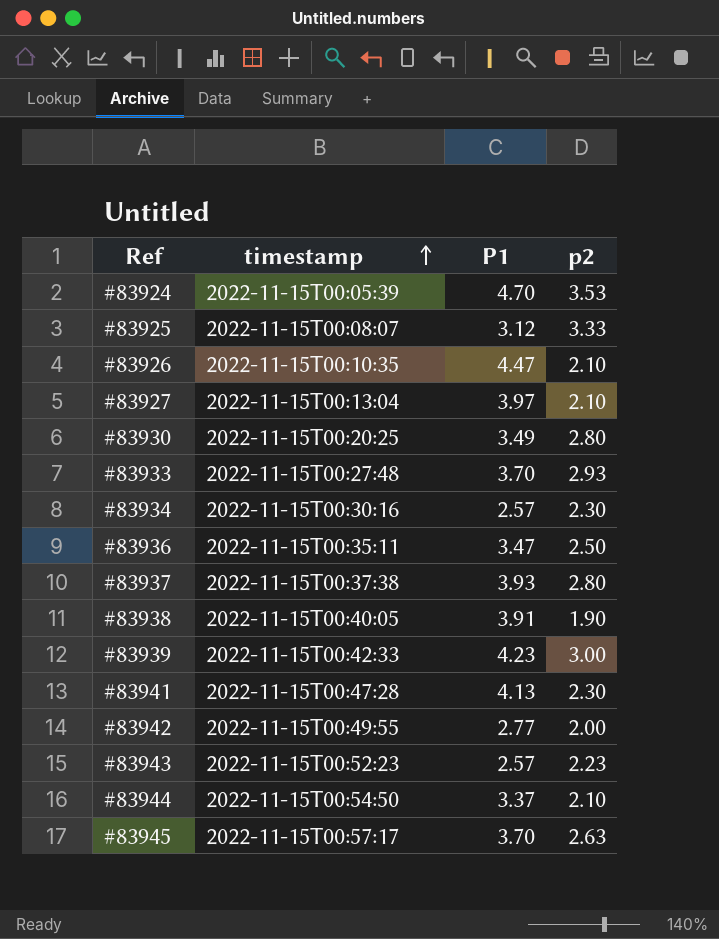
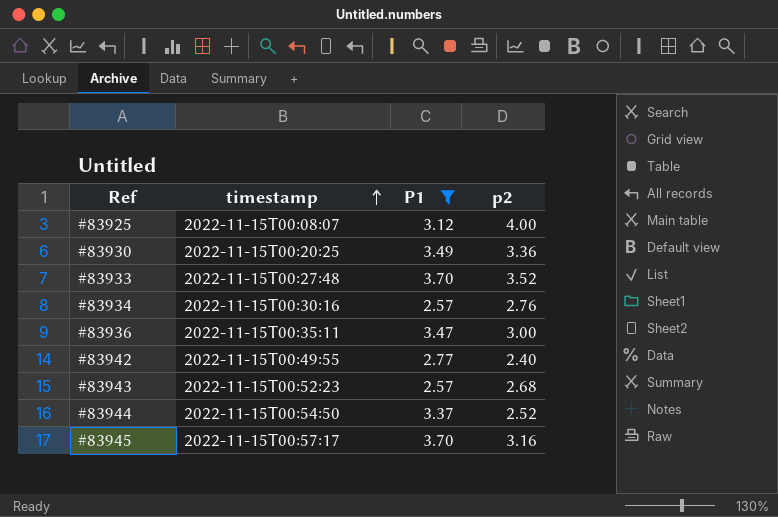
filter: none -> P1 <= 3.70
#83925 | p2: 3.33 -> 4.00
#83930 | p2: 2.80 -> 3.36
#83933 | p2: 2.93 -> 3.52
#83934 | p2: 2.30 -> 2.76
#83936 | p2: 2.50 -> 3.00
#83942 | p2: 2.00 -> 2.40
#83943 | p2: 2.23 -> 2.68
#83944 | p2: 2.10 -> 2.52
#83945 | p2: 2.63 -> 3.16

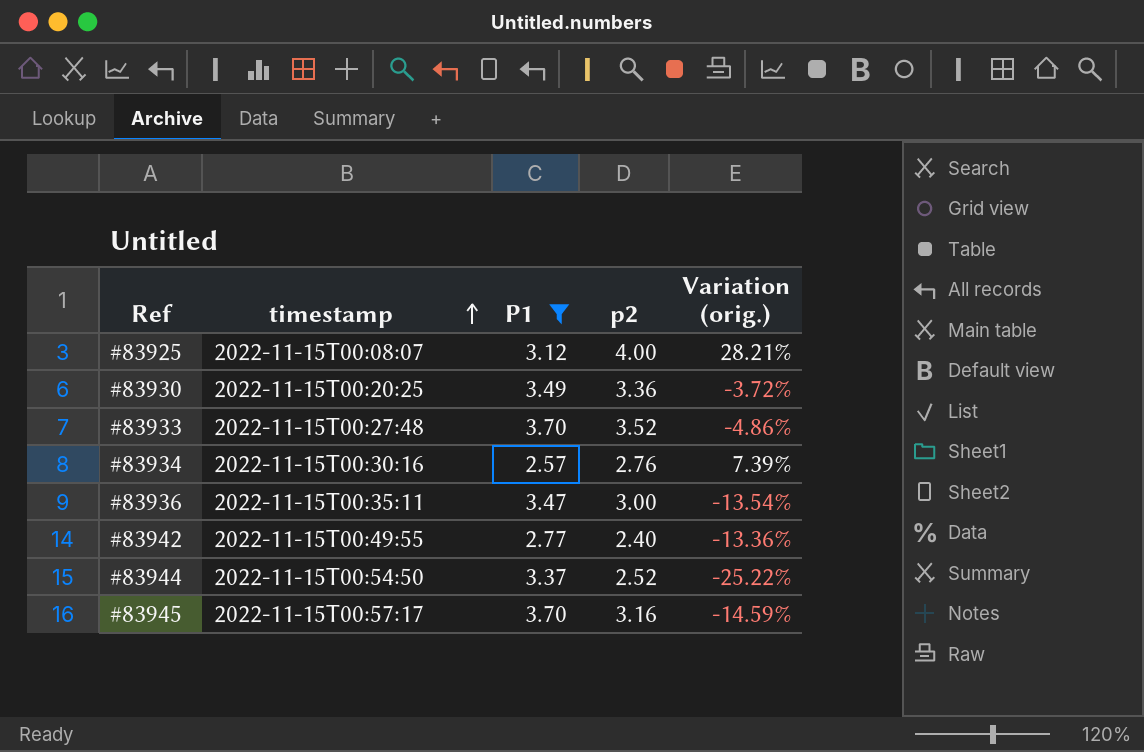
column Variation (orig.) | formula: none -> ([p2] - [P1]) / [P1]
row #83943: 2022-11-15T00:52:23 | 2.57 | 2.68 -> none

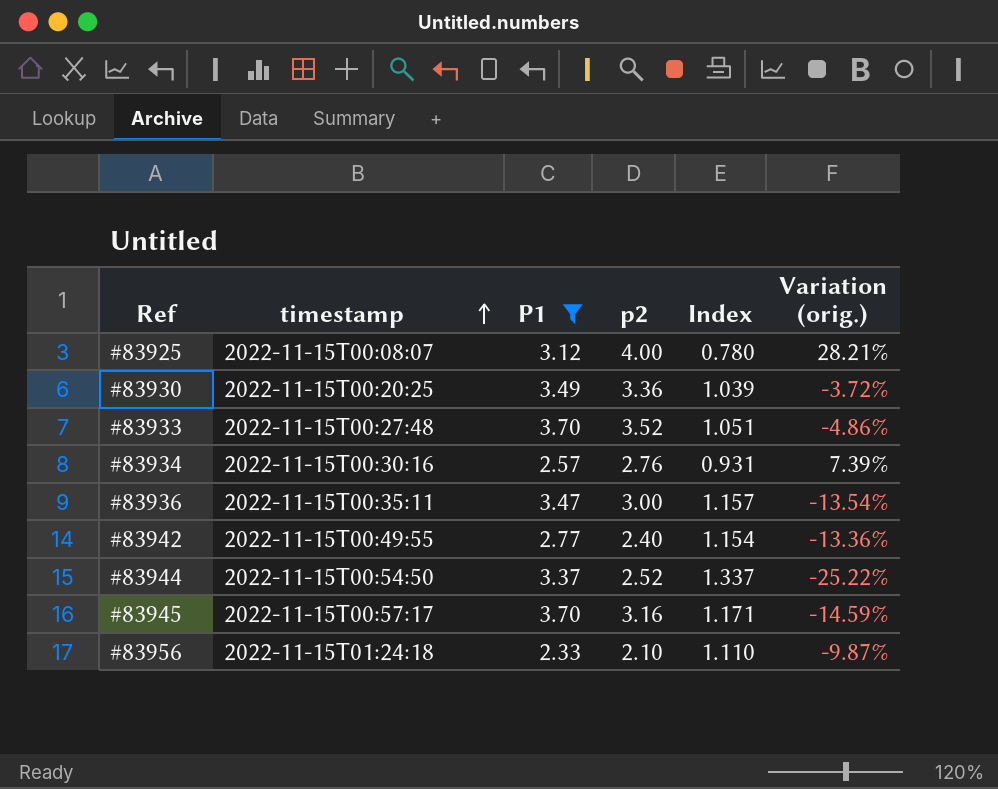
column Index | formula: none -> [P1] / [p2]
row #83956: none -> 2022-11-15T01:24:18 | 2.33 | 2.10 | 1.110 | -9.87%

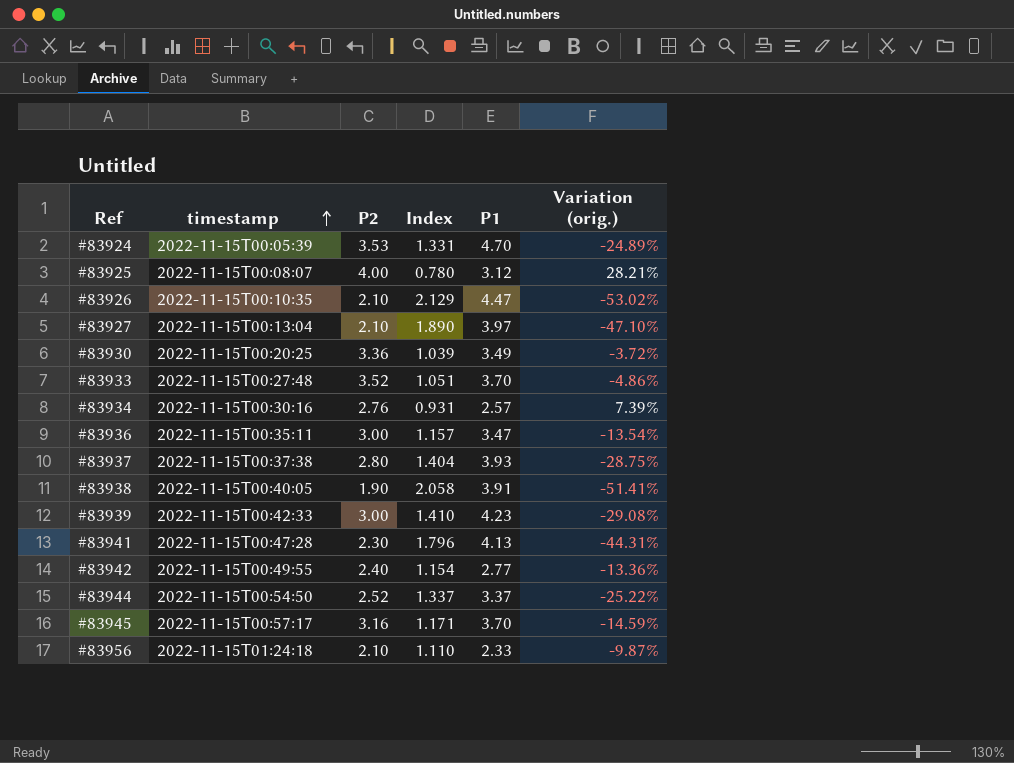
filter: P1 <= 3.70 -> none
column name: p2 -> P2
column P1 | position: 3 -> 5

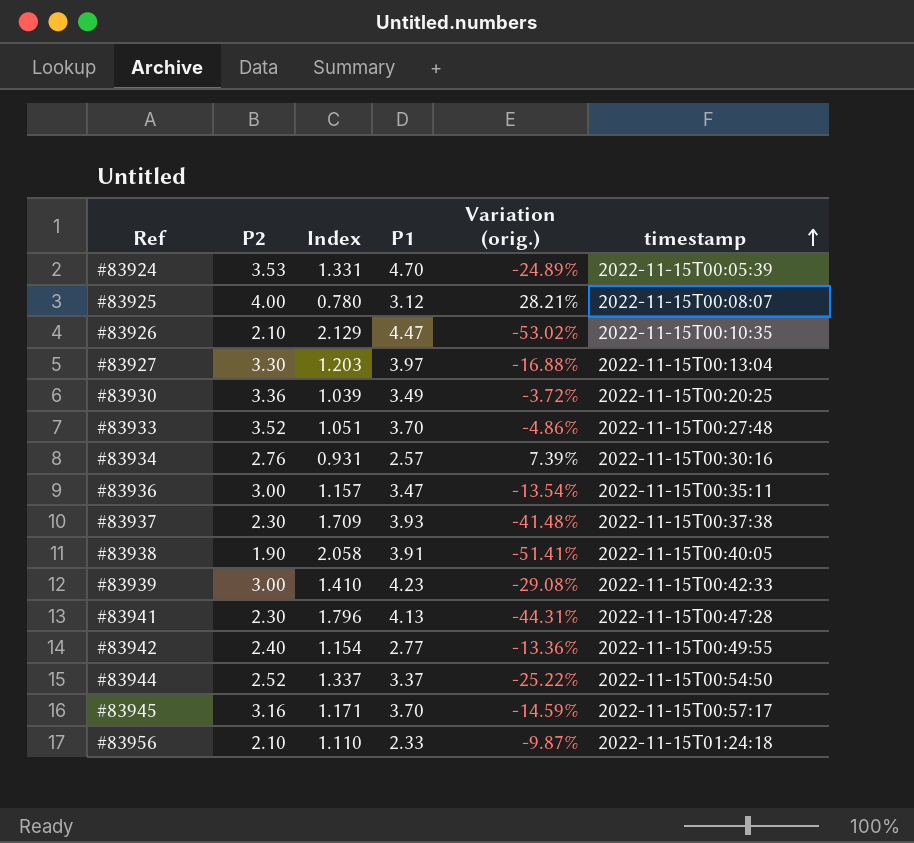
column timestamp | position: 2 -> 6
#83927 | P2: 2.10 -> 3.30
#83927 | Index: 1.890 -> 1.203
#83927 | Variation (orig.): -47.10% -> -16.88%
#83937 | P2: 2.80 -> 2.30
#83937 | Index: 1.404 -> 1.709
#83937 | Variation (orig.): -28.75% -> -41.48%

